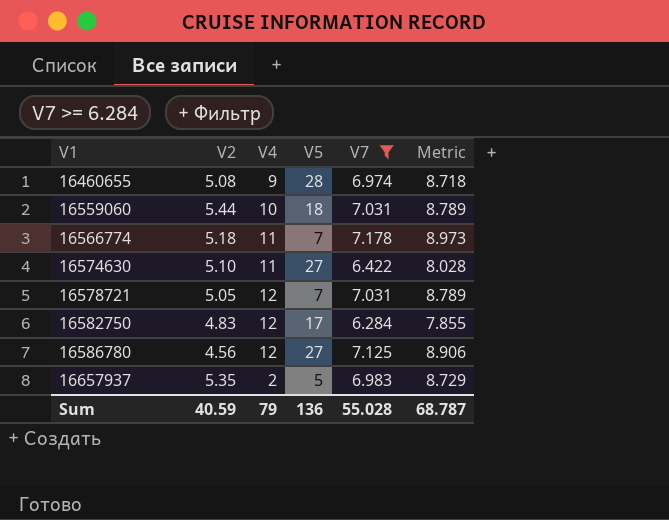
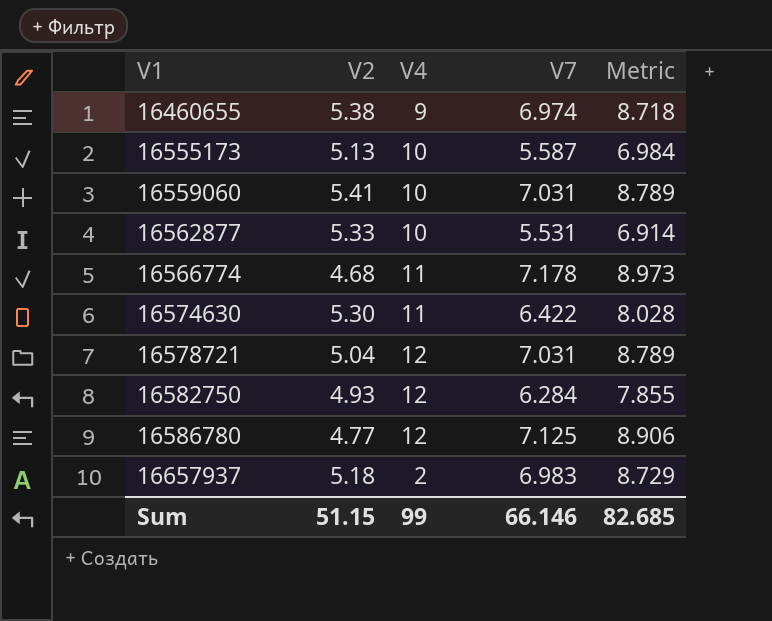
filter: V7 >= 6.284 -> none
column V5 | position: 4 -> none
16460655 | V2: 5.08 -> 5.38
16559060 | V2: 5.44 -> 5.41
16566774 | V2: 5.18 -> 4.68
16574630 | V2: 5.10 -> 5.30
16578721 | V2: 5.05 -> 5.04
16582750 | V2: 4.83 -> 4.93
16586780 | V2: 4.56 -> 4.77
16657937 | V2: 5.35 -> 5.18
Sum | V2: 40.59 -> 51.15
Sum | V4: 79 -> 99
Sum | V7: 55.028 -> 66.146
Sum | Metric: 68.787 -> 82.685

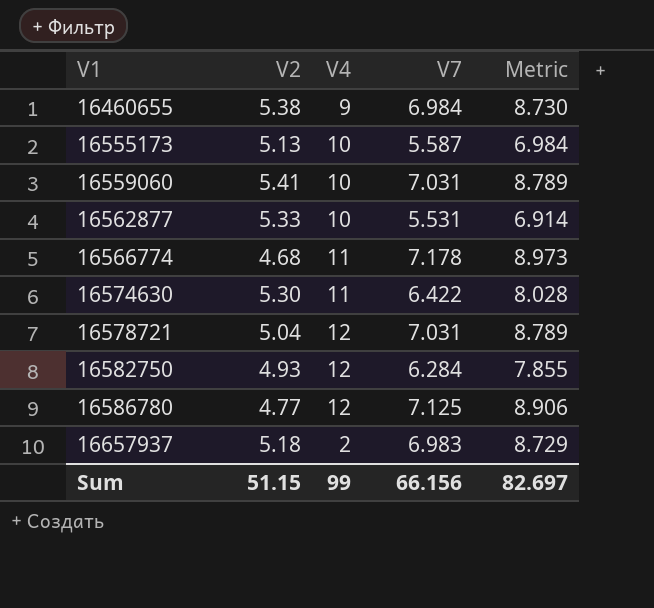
16460655 | V7: 6.974 -> 6.984
16460655 | Metric: 8.718 -> 8.730
Sum | V7: 66.146 -> 66.156
Sum | Metric: 82.685 -> 82.697

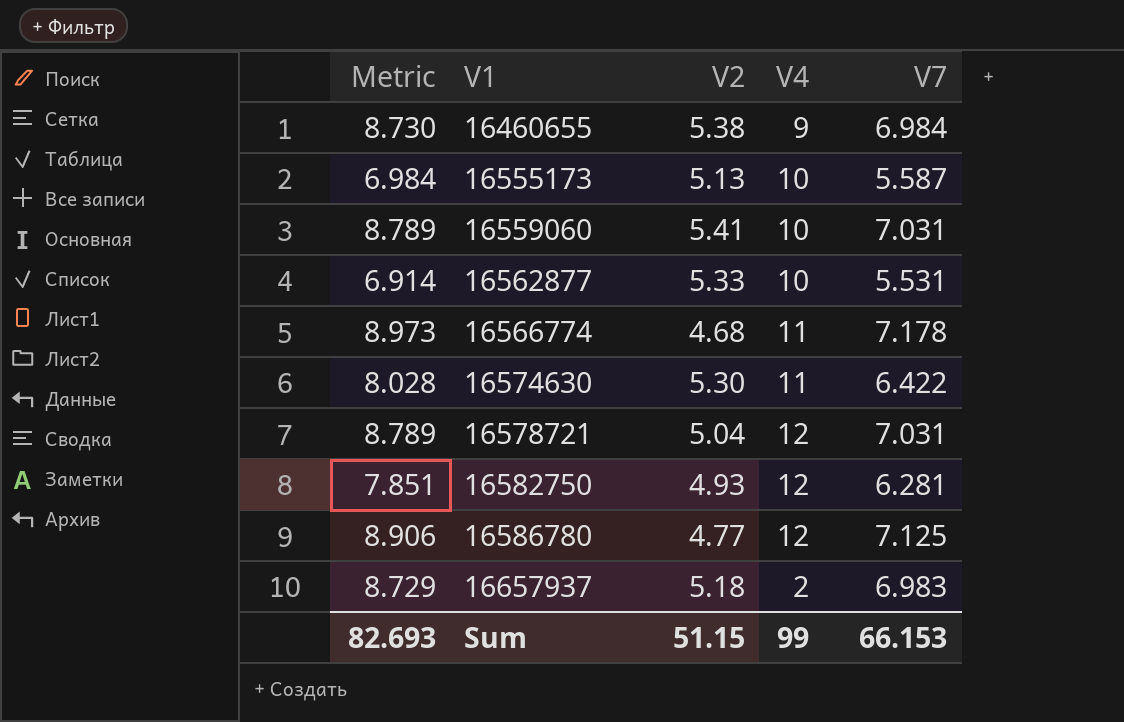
column Metric | position: 5 -> 1
16582750 | Metric: 7.855 -> 7.851
16582750 | V7: 6.284 -> 6.281
Sum | Metric: 82.697 -> 82.693
Sum | V7: 66.156 -> 66.153

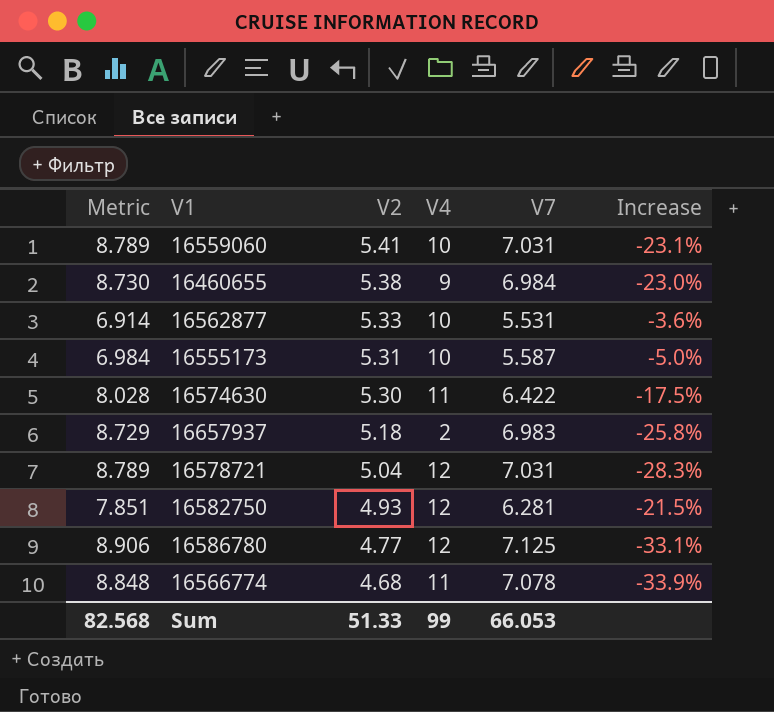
row order: V1 ascending -> V2 descending
column Increase | formula: none -> ([V2] - [V7]) / [V7]
16555173 | V2: 5.13 -> 5.31
16566774 | Metric: 8.973 -> 8.848
16566774 | V7: 7.178 -> 7.078
Sum | Metric: 82.693 -> 82.568
Sum | V2: 51.15 -> 51.33
Sum | V7: 66.153 -> 66.053

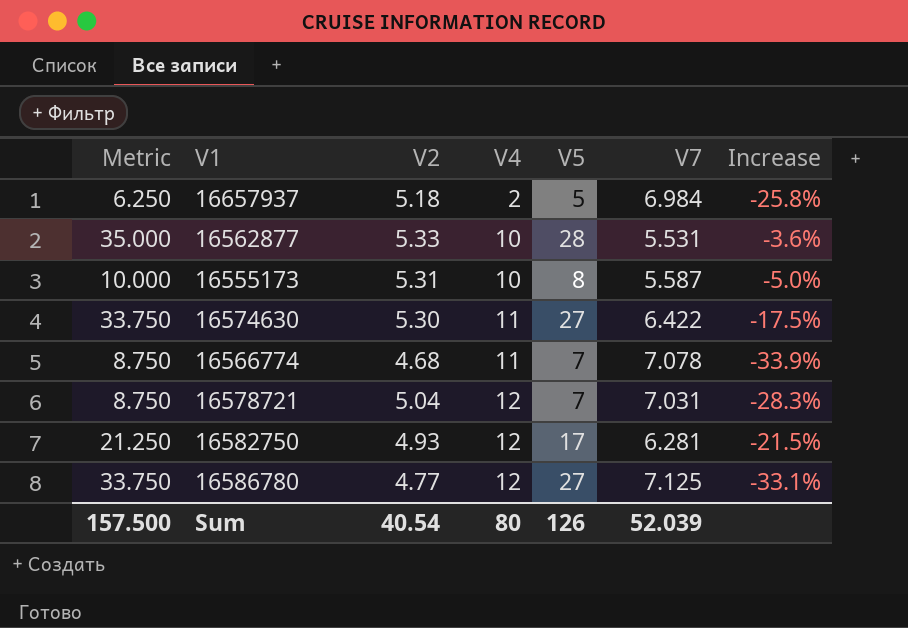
row order: V2 descending -> V4 ascending
column Metric | formula: [V7] * 1.25 -> [V5] * 1.25
column V5 | position: none -> 5
row 16559060: 8.789 | 5.41 | 10 | 7.031 | -23.1% -> none
row 16460655: 8.730 | 5.38 | 9 | 6.984 | -23.0% -> none
16657937 | V7: 6.983 -> 6.984
Sum | Metric: 82.568 -> 157.500
Sum | V2: 51.33 -> 40.54
Sum | V4: 99 -> 80
Sum | V7: 66.053 -> 52.039

